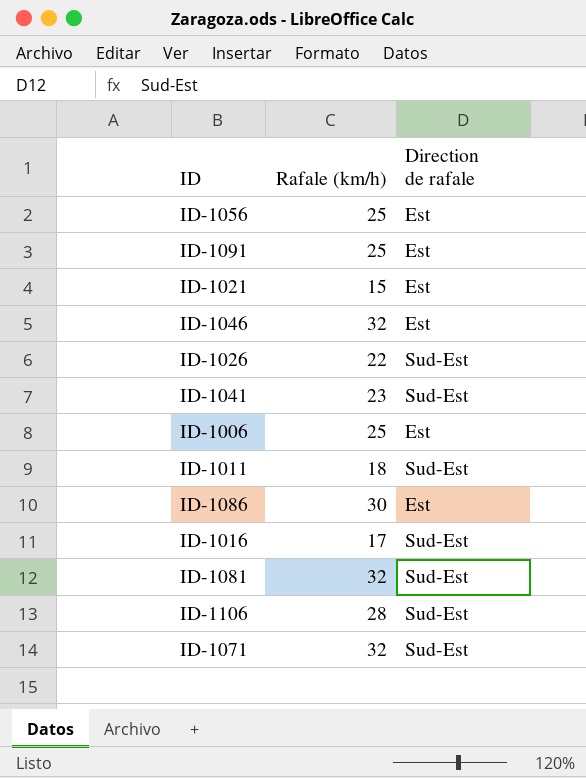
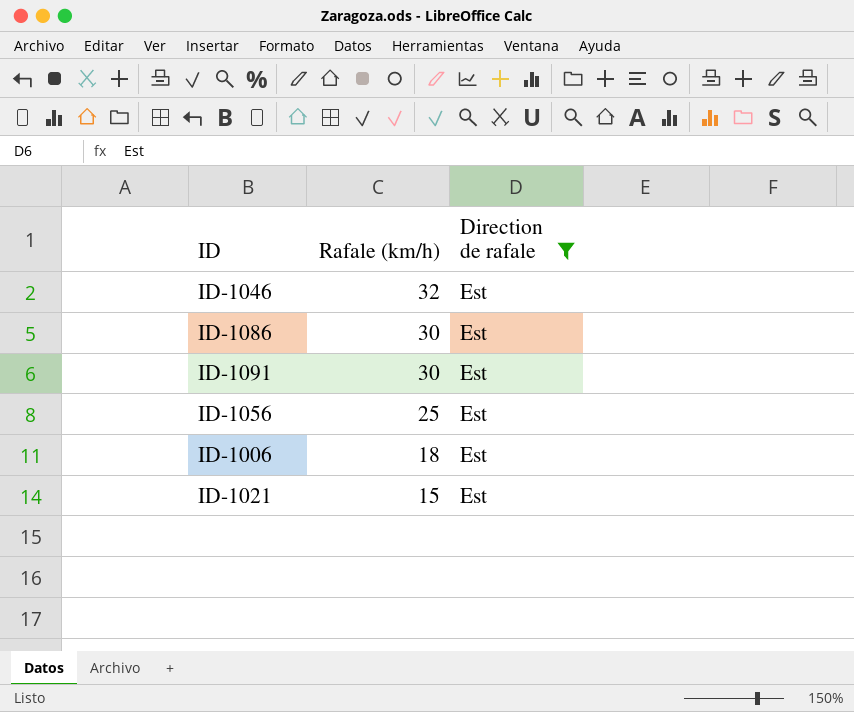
filter: none -> Direction de rafale = Est
row order: none -> Rafale (km/h) descending
ID-1091 | Rafale (km/h): 25 -> 30
ID-1006 | Rafale (km/h): 25 -> 18

